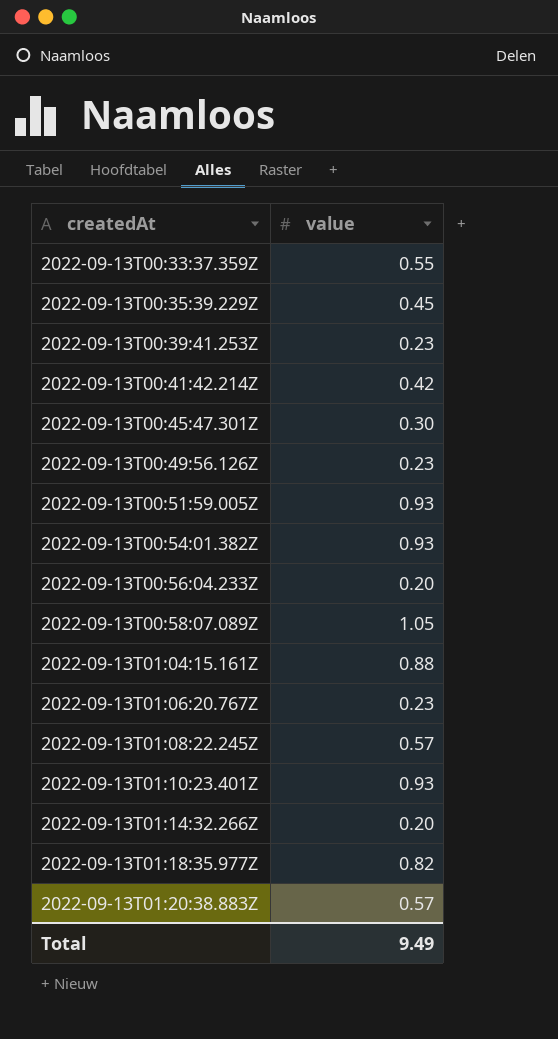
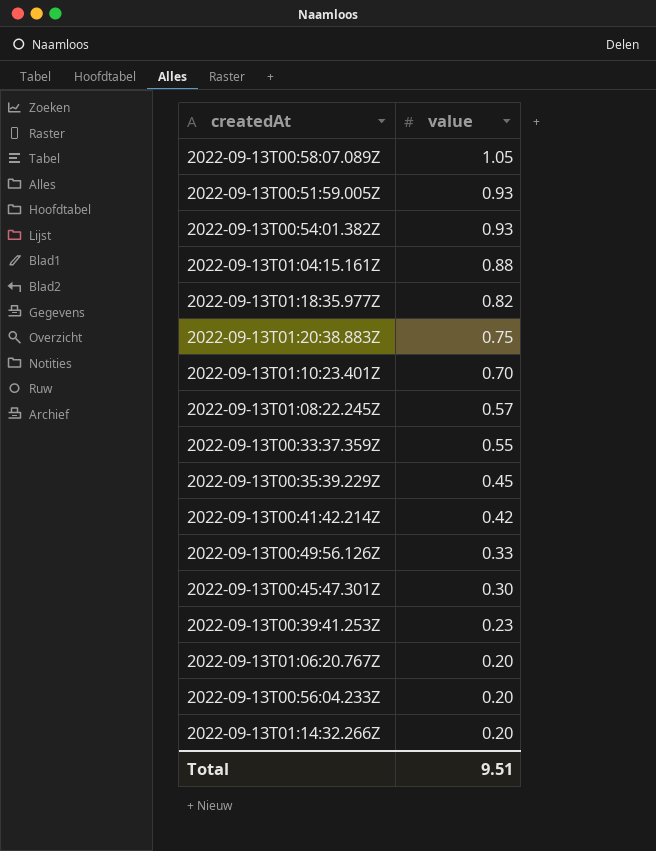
row order: createdAt ascending -> value descending
2022-09-13T01:20:38.883Z | value: 0.57 -> 0.75
2022-09-13T01:10:23.401Z | value: 0.93 -> 0.70
2022-09-13T00:49:56.126Z | value: 0.23 -> 0.33
2022-09-13T01:06:20.767Z | value: 0.23 -> 0.20
Total | value: 9.49 -> 9.51

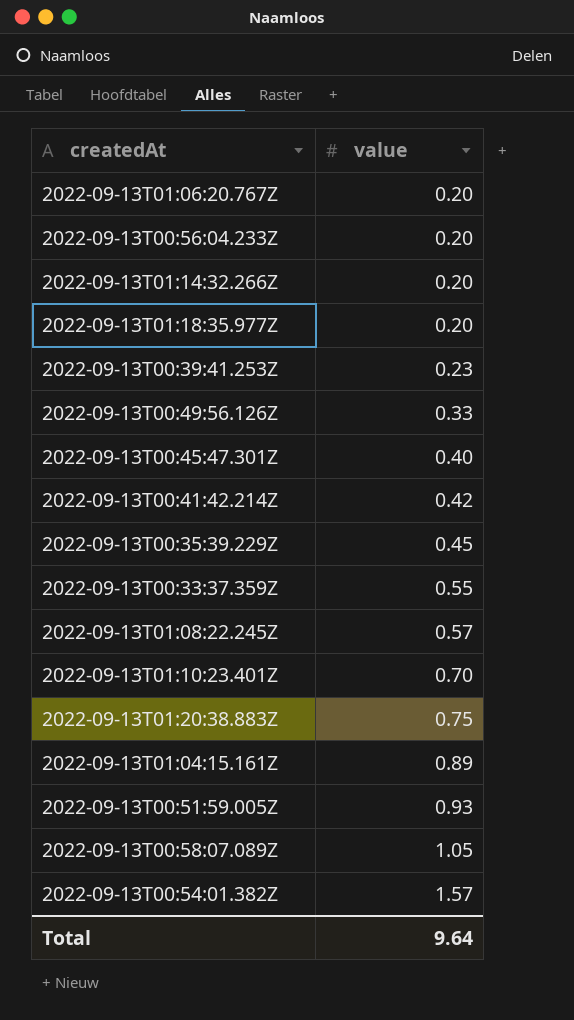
row order: value descending -> value ascending
2022-09-13T01:18:35.977Z | value: 0.82 -> 0.20
2022-09-13T00:45:47.301Z | value: 0.30 -> 0.40
2022-09-13T01:04:15.161Z | value: 0.88 -> 0.89
2022-09-13T00:54:01.382Z | value: 0.93 -> 1.57
Total | value: 9.51 -> 9.64

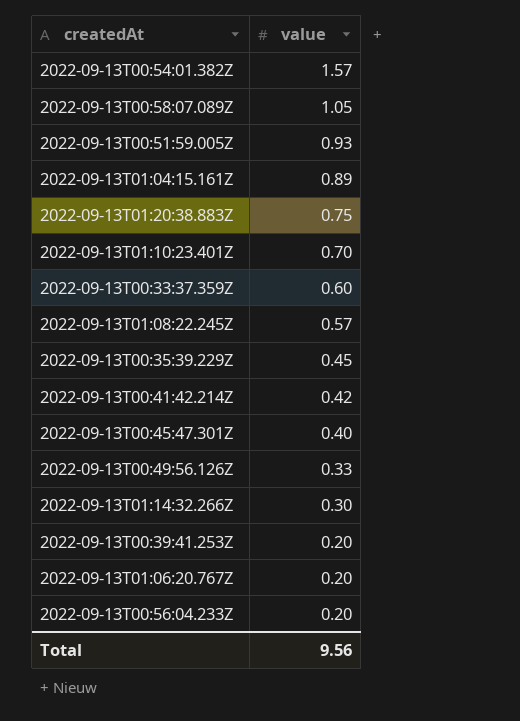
row order: value ascending -> value descending
row 2022-09-13T01:18:35.977Z: 0.20 -> none
2022-09-13T00:33:37.359Z | value: 0.55 -> 0.60
2022-09-13T01:14:32.266Z | value: 0.20 -> 0.30
2022-09-13T00:39:41.253Z | value: 0.23 -> 0.20
Total | value: 9.64 -> 9.56

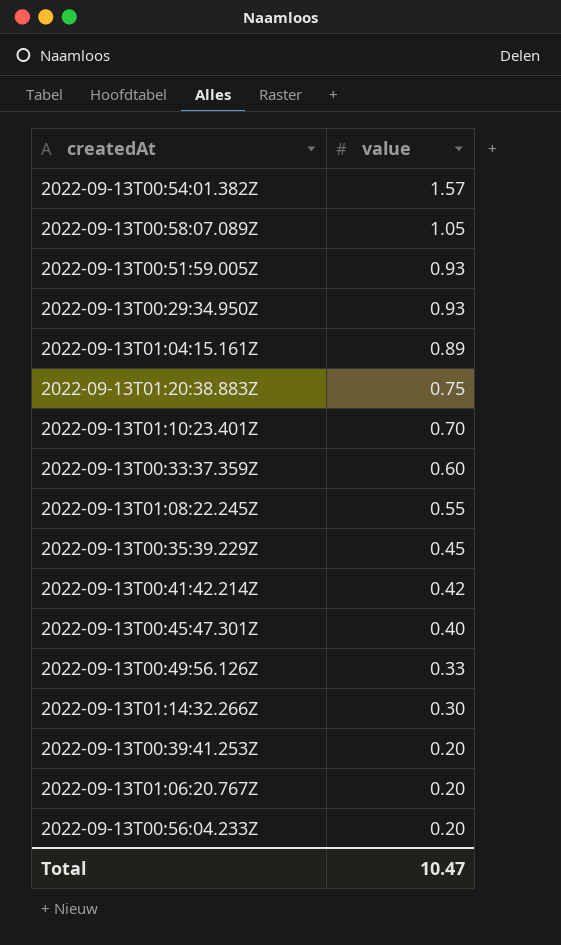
row 2022-09-13T00:29:34.950Z: none -> 0.93
2022-09-13T01:08:22.245Z | value: 0.57 -> 0.55
Total | value: 9.56 -> 10.47

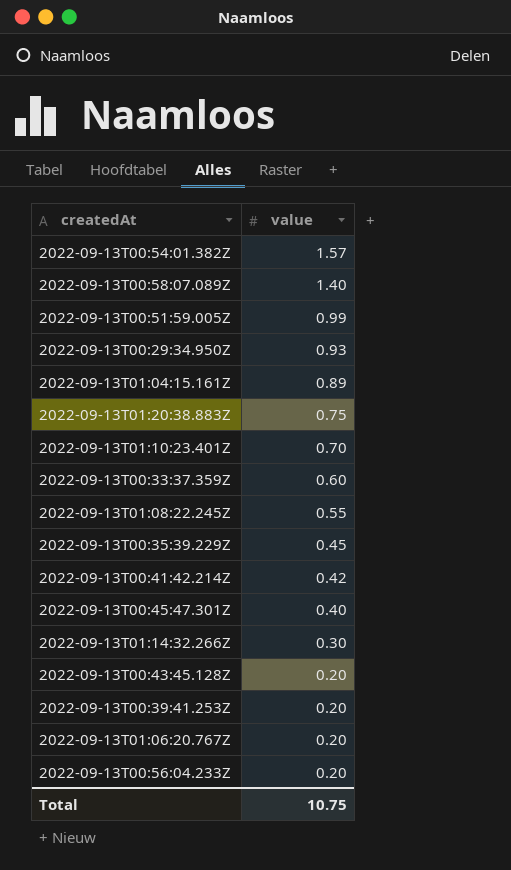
row 2022-09-13T00:49:56.126Z: 0.33 -> none
2022-09-13T00:58:07.089Z | value: 1.05 -> 1.40
2022-09-13T00:51:59.005Z | value: 0.93 -> 0.99
row 2022-09-13T00:43:45.128Z: none -> 0.20
Total | value: 10.47 -> 10.75

